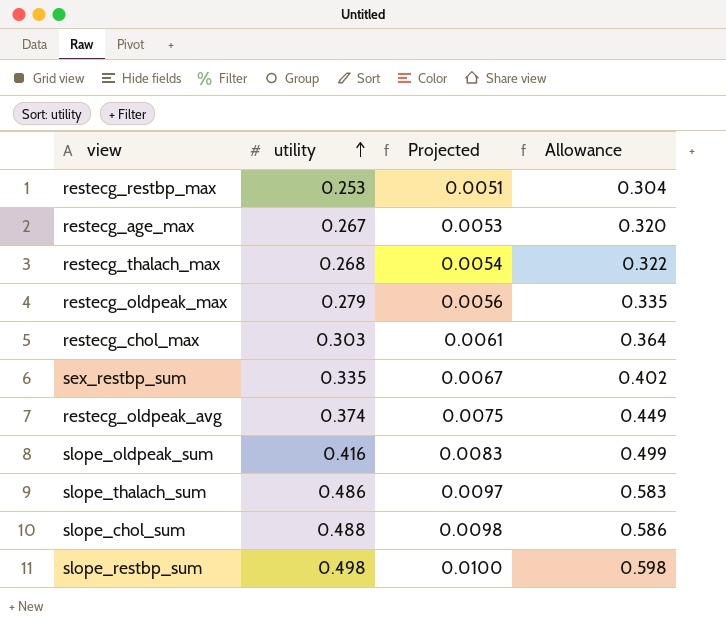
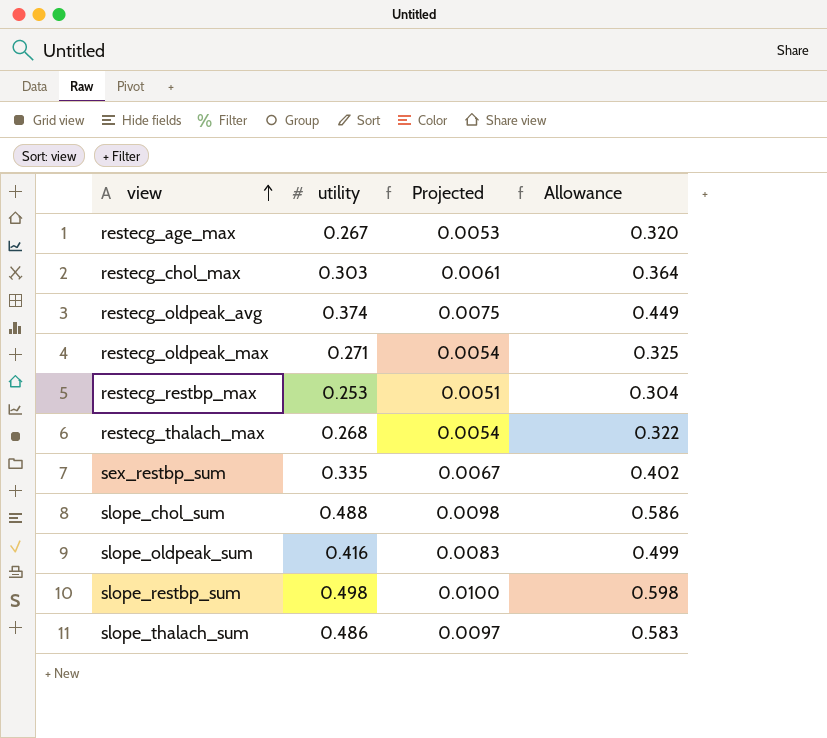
row order: utility ascending -> view ascending
restecg_oldpeak_max | utility: 0.279 -> 0.271
restecg_oldpeak_max | Projected: 0.0056 -> 0.0054
restecg_oldpeak_max | Allowance: 0.335 -> 0.325

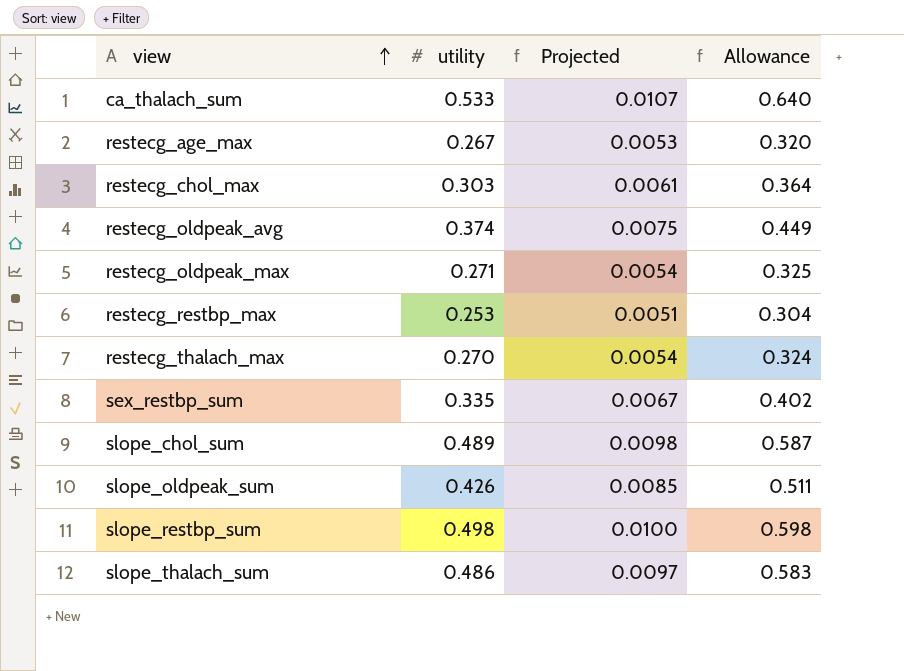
row ca_thalach_sum: none -> 0.533 | 0.0107 | 0.640
restecg_thalach_max | utility: 0.268 -> 0.270
restecg_thalach_max | Allowance: 0.322 -> 0.324
slope_chol_sum | utility: 0.488 -> 0.489
slope_chol_sum | Allowance: 0.586 -> 0.587
slope_oldpeak_sum | utility: 0.416 -> 0.426
slope_oldpeak_sum | Projected: 0.0083 -> 0.0085
slope_oldpeak_sum | Allowance: 0.499 -> 0.511

